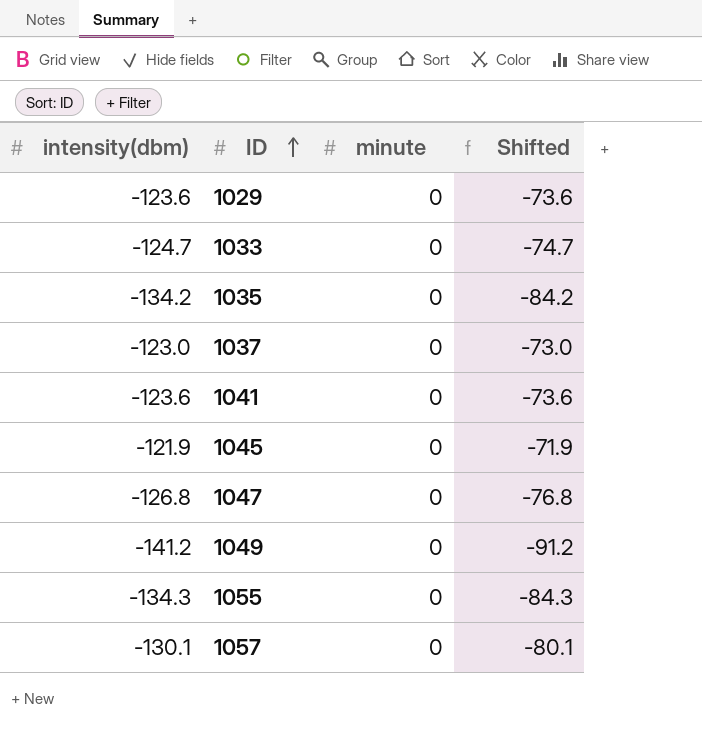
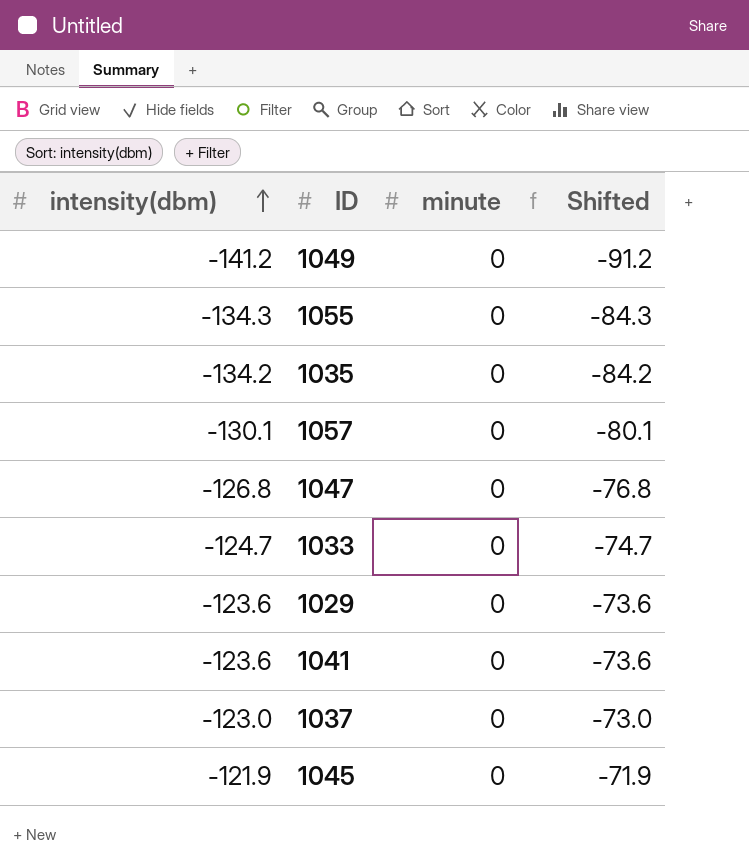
row order: ID ascending -> intensity(dbm) ascending

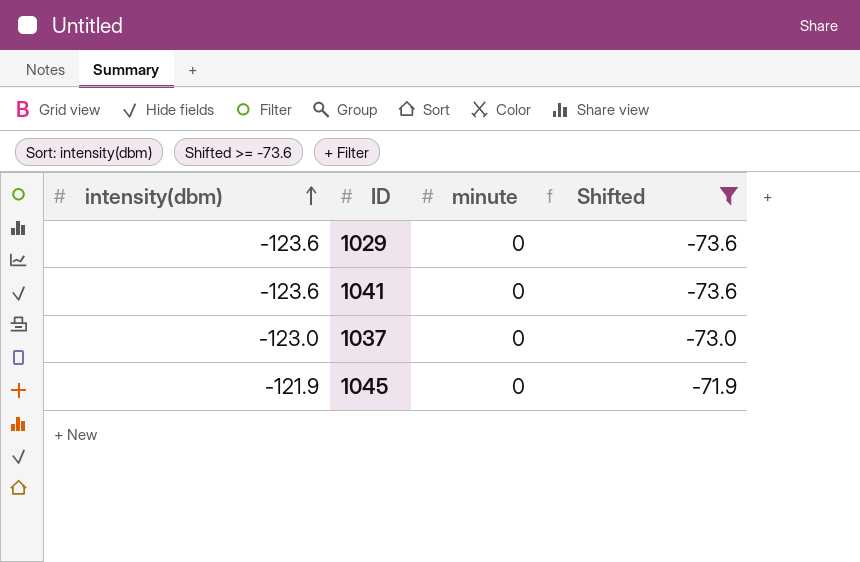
filter: none -> Shifted >= -73.6

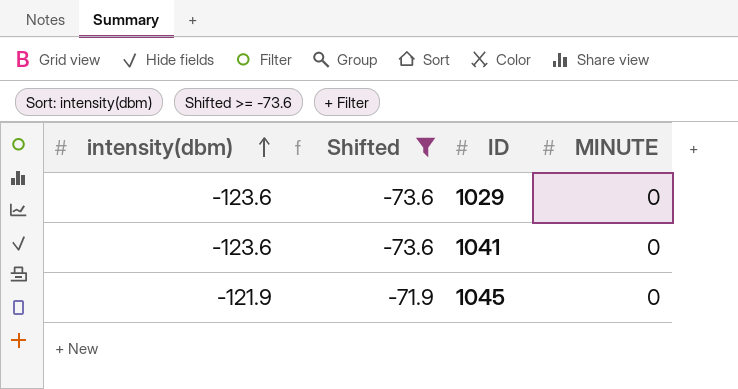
column Shifted | position: 4 -> 2
column name: minute -> MINUTE
row 1037: -123.0 | 0 | -73.0 -> none

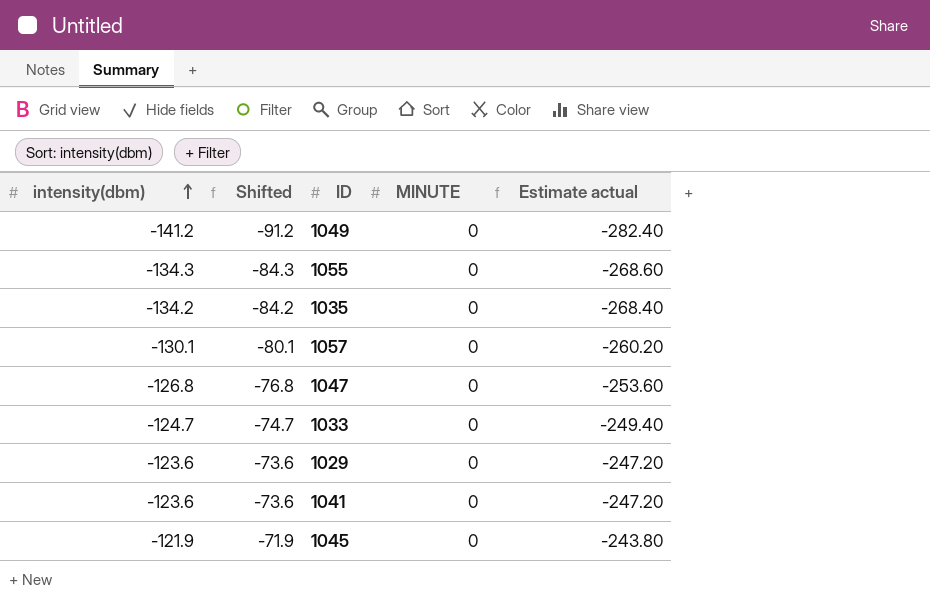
filter: Shifted >= -73.6 -> none
column Estimate actual | formula: none -> [intensity(dbm)] * 2

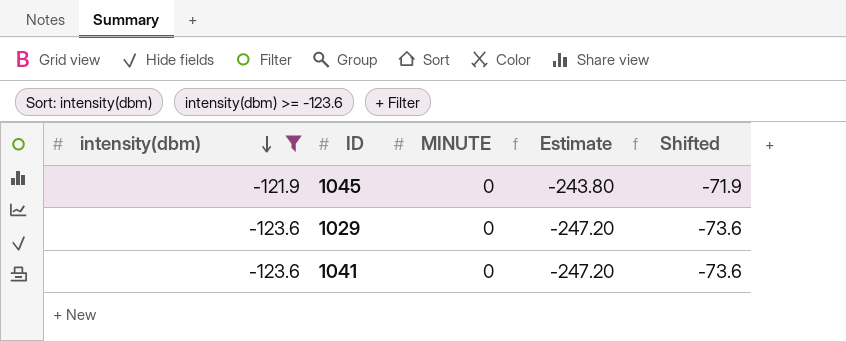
filter: none -> intensity(dbm) >= -123.6
row order: intensity(dbm) ascending -> intensity(dbm) descending
column name: Estimate actual -> Estimate
column Shifted | position: 2 -> 5

